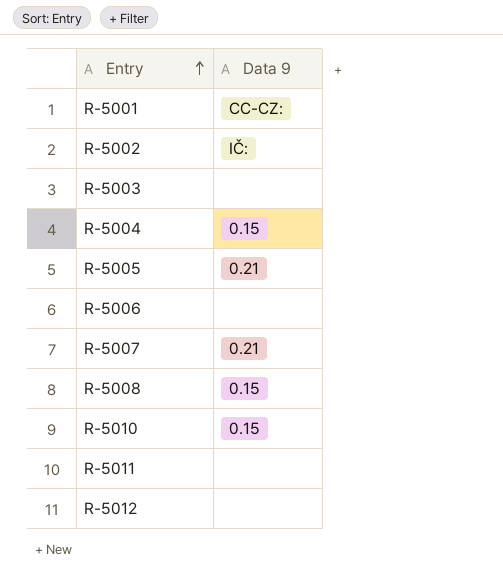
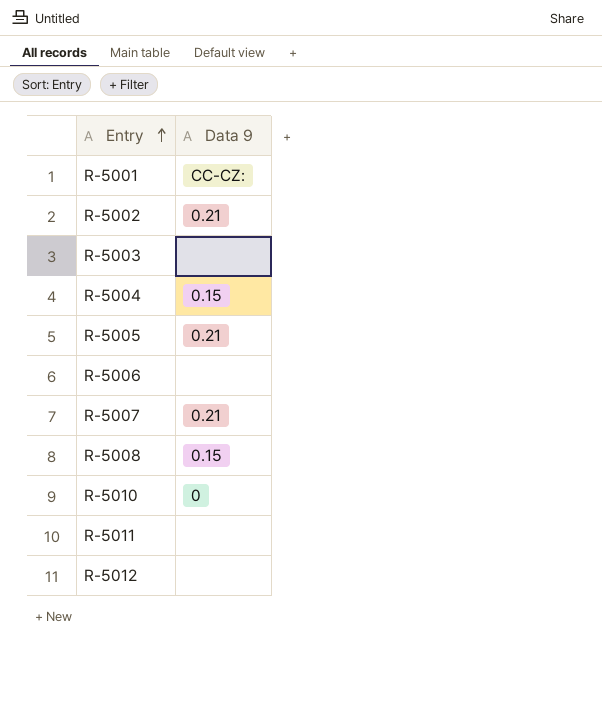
R-5002 | Data 9: IČ: -> 0.21
R-5010 | Data 9: 0.15 -> 0

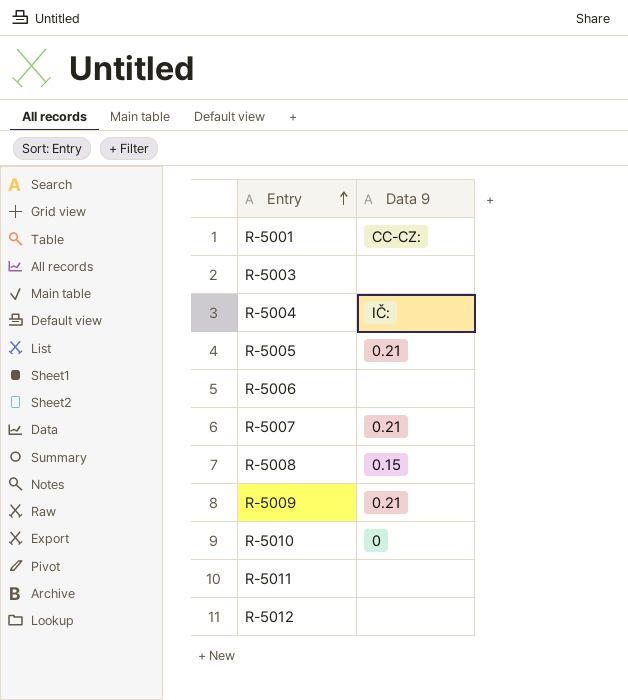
row R-5002: 0.21 -> none
R-5004 | Data 9: 0.15 -> IČ:
row R-5009: none -> 0.21

